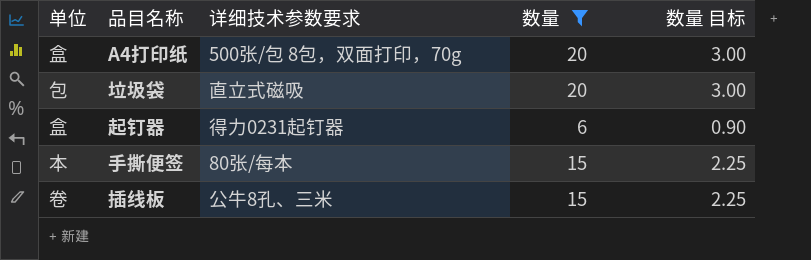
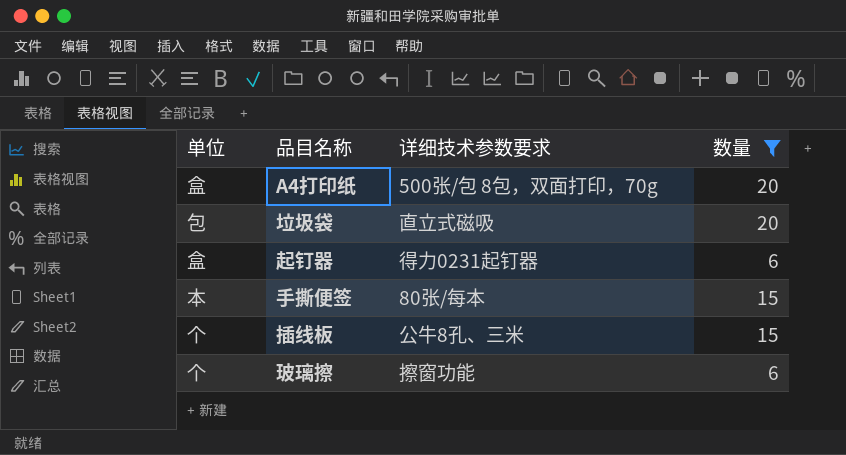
column 数量 目标 | formula: [数量] * 0.15 -> none
插线板 | 单位: 卷 -> 个
row 玻璃擦: none -> 个 | 擦窗功能 | 6

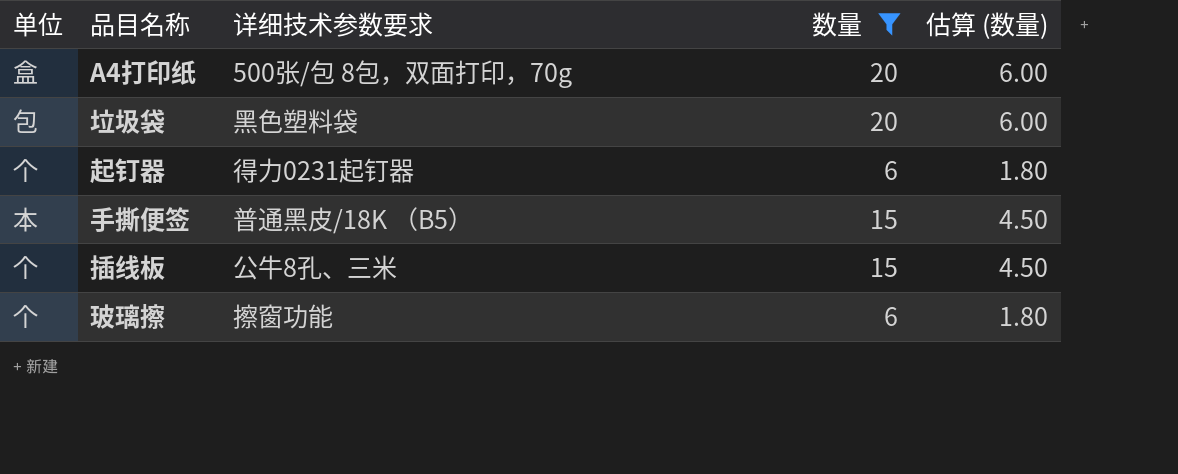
column 估算 (数量) | formula: none -> [数量] * 0.3
垃圾袋 | 详细技术参数要求: 直立式磁吸 -> 黑色塑料袋
起钉器 | 单位: 盒 -> 个
手撕便签 | 详细技术参数要求: 80张/每本 -> 普通黑皮/18K （B5）

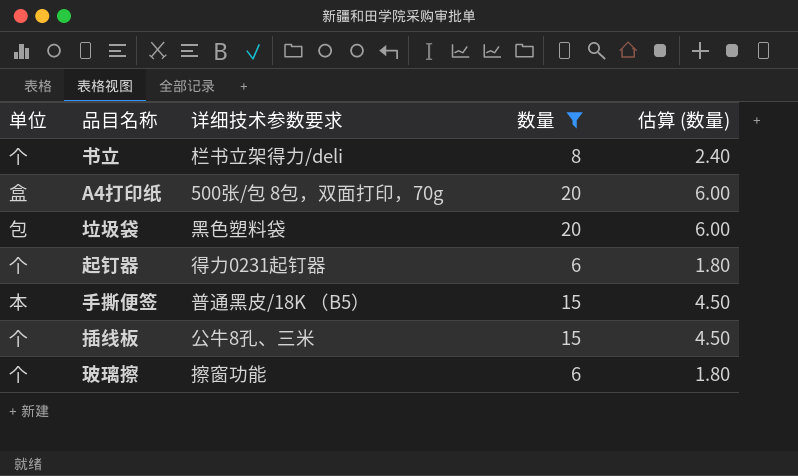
row 书立: none -> 个 | 栏书立架得力/deli | 8 | 2.40

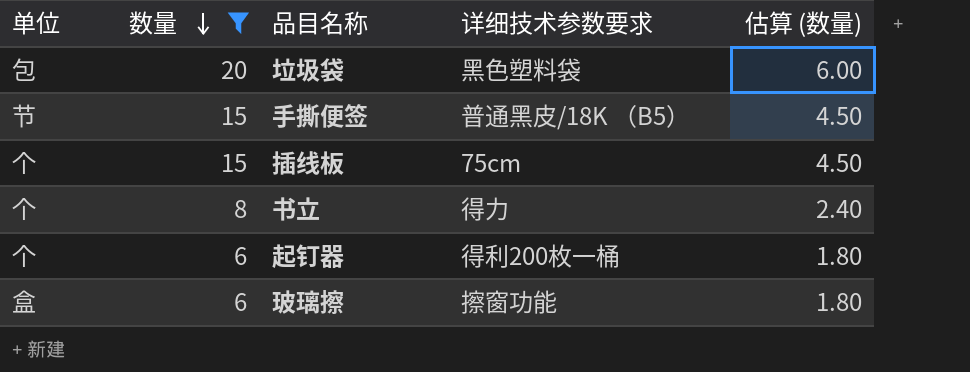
row order: none -> 数量 descending
column 数量 | position: 4 -> 2
row A4打印纸: 盒 | 500张/包 8包，双面打印，70g | 20 | 6.00 -> none
手撕便签 | 单位: 本 -> 节
插线板 | 详细技术参数要求: 公牛8孔、三米 -> 75cm
书立 | 详细技术参数要求: 栏书立架得力/deli -> 得力
起钉器 | 详细技术参数要求: 得力0231起钉器 -> 得利200枚一桶
玻璃擦 | 单位: 个 -> 盒

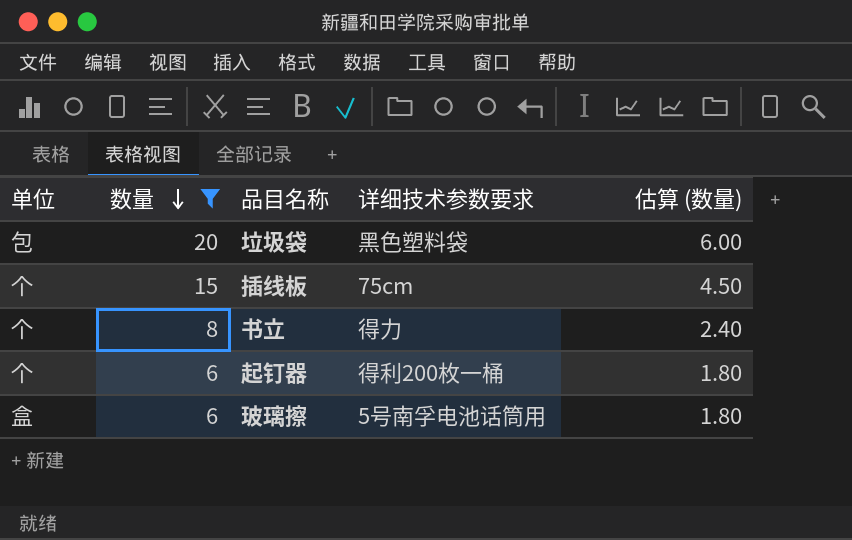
row 手撕便签: 节 | 15 | 普通黑皮/18K （B5） | 4.50 -> none
玻璃擦 | 详细技术参数要求: 擦窗功能 -> 5号南孚电池话筒用

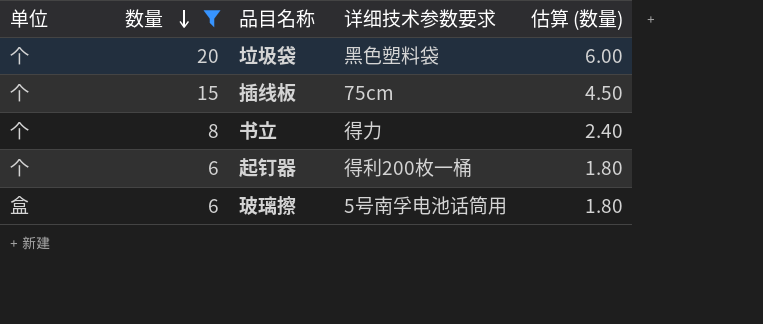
垃圾袋 | 单位: 包 -> 个

